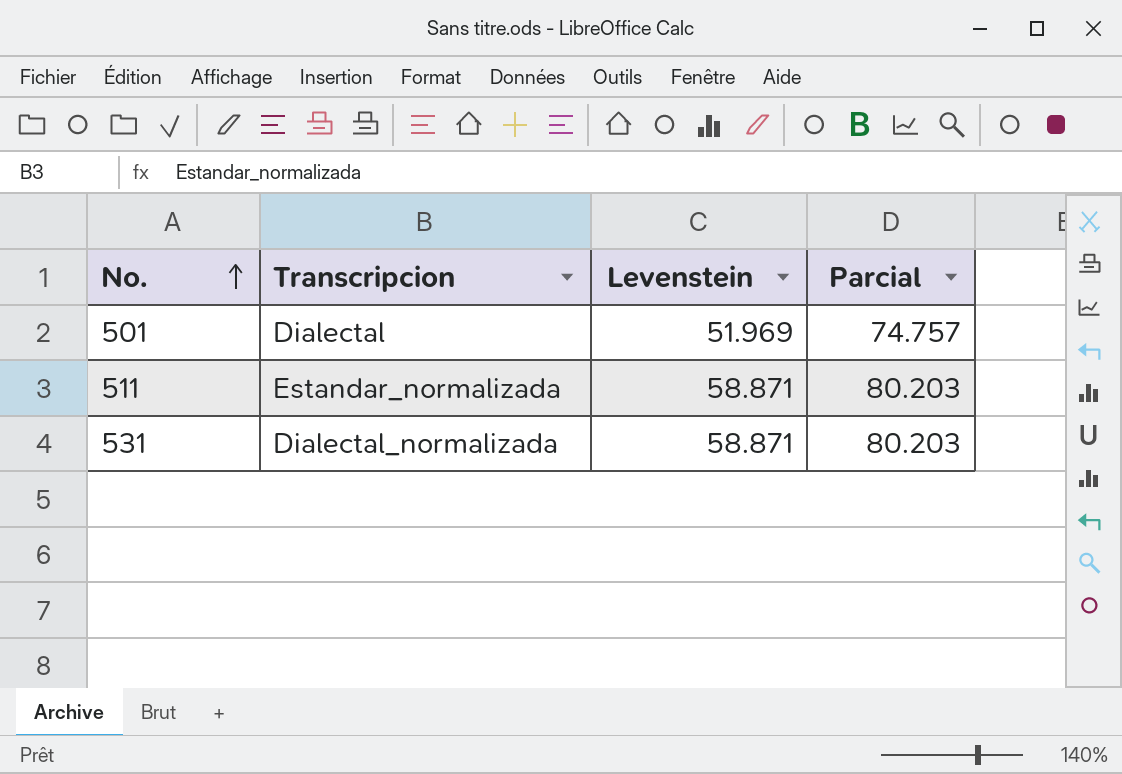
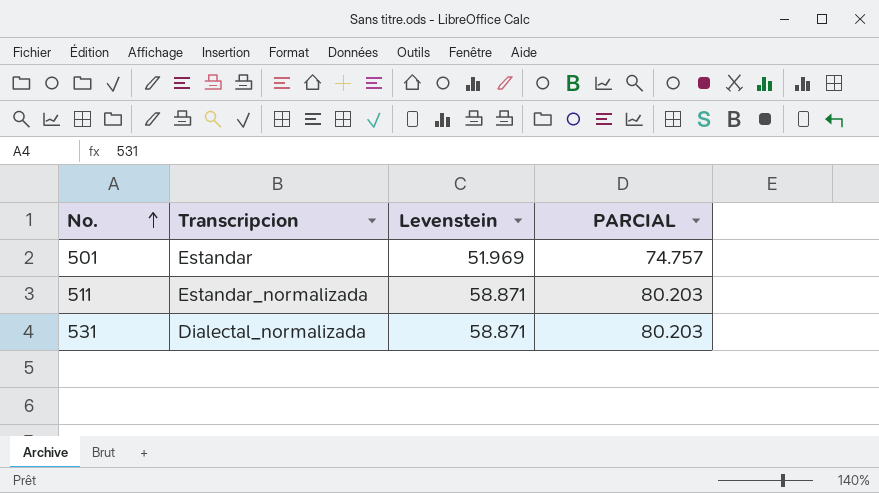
column name: Parcial -> PARCIAL
501 | Transcripcion: Dialectal -> Estandar

